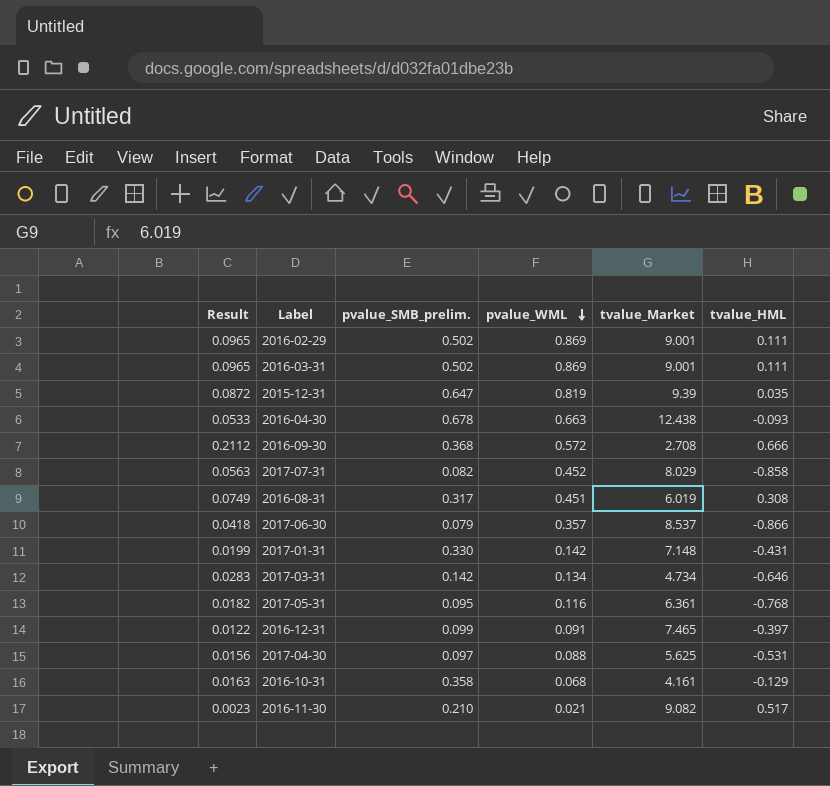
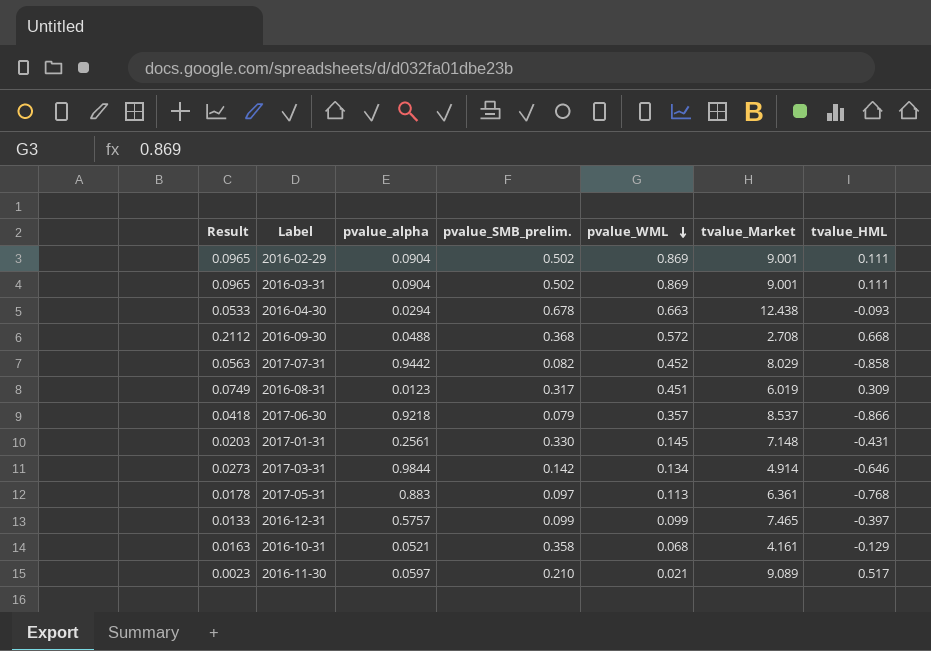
column pvalue_alpha | position: none -> 3
row 2015-12-31: 0.0872 | 0.647 | 0.819 | 9.39 | 0.035 -> none
row 2017-04-30: 0.0156 | 0.097 | 0.088 | 5.625 | -0.531 -> none
2016-09-30 | tvalue_HML: 0.666 -> 0.668
2016-08-31 | tvalue_HML: 0.308 -> 0.309
2017-01-31 | Result: 0.0199 -> 0.0203
2017-01-31 | pvalue_WML: 0.142 -> 0.145
2017-03-31 | Result: 0.0283 -> 0.0273
2017-03-31 | tvalue_Market: 4.734 -> 4.914
2017-05-31 | Result: 0.0182 -> 0.0178
2017-05-31 | pvalue_SMB_prelim.: 0.095 -> 0.097
2017-05-31 | pvalue_WML: 0.116 -> 0.113
2016-12-31 | Result: 0.0122 -> 0.0133
2016-12-31 | pvalue_WML: 0.091 -> 0.099
2016-11-30 | tvalue_Market: 9.082 -> 9.089

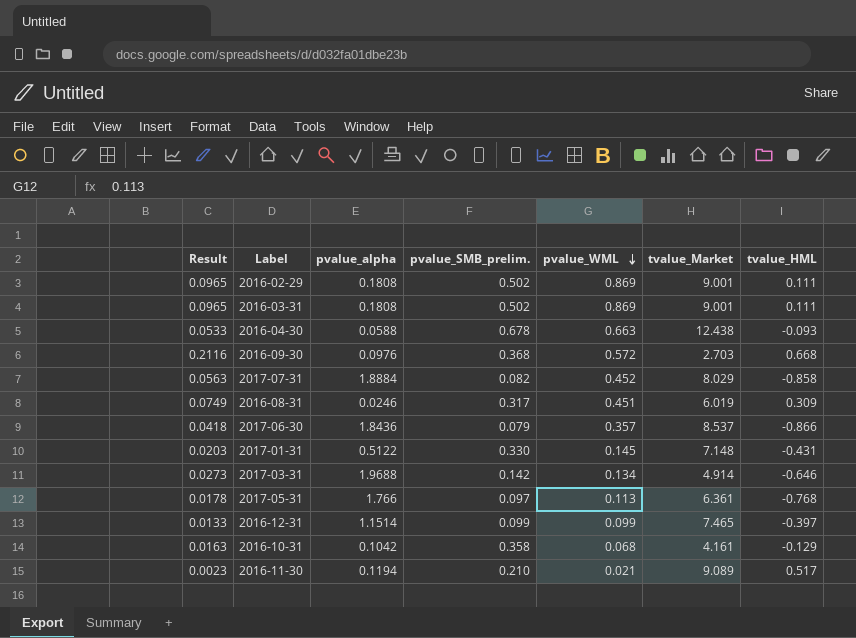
2016-02-29 | pvalue_alpha: 0.0904 -> 0.1808
2016-03-31 | pvalue_alpha: 0.0904 -> 0.1808
2016-04-30 | pvalue_alpha: 0.0294 -> 0.0588
2016-09-30 | Result: 0.2112 -> 0.2116
2016-09-30 | pvalue_alpha: 0.0488 -> 0.0976
2016-09-30 | tvalue_Market: 2.708 -> 2.703
2017-07-31 | pvalue_alpha: 0.9442 -> 1.8884
2016-08-31 | pvalue_alpha: 0.0123 -> 0.0246
2017-06-30 | pvalue_alpha: 0.9218 -> 1.8436
2017-01-31 | pvalue_alpha: 0.2561 -> 0.5122
2017-03-31 | pvalue_alpha: 0.9844 -> 1.9688
2017-05-31 | pvalue_alpha: 0.883 -> 1.766
2016-12-31 | pvalue_alpha: 0.5757 -> 1.1514
2016-10-31 | pvalue_alpha: 0.0521 -> 0.1042
2016-11-30 | pvalue_alpha: 0.0597 -> 0.1194

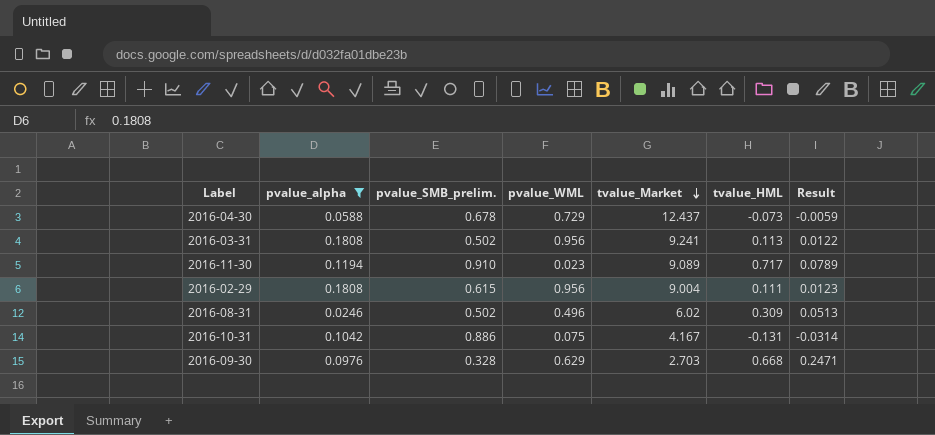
filter: none -> pvalue_alpha <= 0.1808
row order: pvalue_WML descending -> tvalue_Market descending
column Result | formula: [pvalue_WML] / [tvalue_Market] -> [tvalue_HML] / [tvalue_Market]
column Result | position: 1 -> 7
2016-04-30 | pvalue_WML: 0.663 -> 0.729
2016-04-30 | tvalue_Market: 12.438 -> 12.437
2016-04-30 | tvalue_HML: -0.093 -> -0.073
2016-03-31 | pvalue_WML: 0.869 -> 0.956
2016-03-31 | tvalue_Market: 9.001 -> 9.241
2016-03-31 | tvalue_HML: 0.111 -> 0.113
2016-11-30 | pvalue_SMB_prelim.: 0.210 -> 0.910
2016-11-30 | pvalue_WML: 0.021 -> 0.023
2016-11-30 | tvalue_HML: 0.517 -> 0.717
2016-02-29 | pvalue_SMB_prelim.: 0.502 -> 0.615
2016-02-29 | pvalue_WML: 0.869 -> 0.956
2016-02-29 | tvalue_Market: 9.001 -> 9.004
2016-08-31 | pvalue_SMB_prelim.: 0.317 -> 0.502
2016-08-31 | pvalue_WML: 0.451 -> 0.496
2016-08-31 | tvalue_Market: 6.019 -> 6.02
2016-10-31 | pvalue_SMB_prelim.: 0.358 -> 0.886
2016-10-31 | pvalue_WML: 0.068 -> 0.075
2016-10-31 | tvalue_Market: 4.161 -> 4.167
2016-10-31 | tvalue_HML: -0.129 -> -0.131
2016-09-30 | pvalue_SMB_prelim.: 0.368 -> 0.328
2016-09-30 | pvalue_WML: 0.572 -> 0.629

